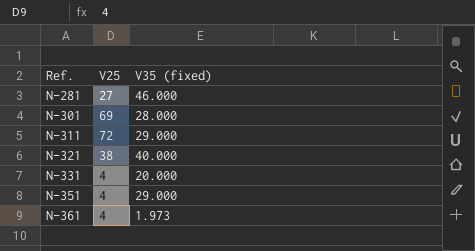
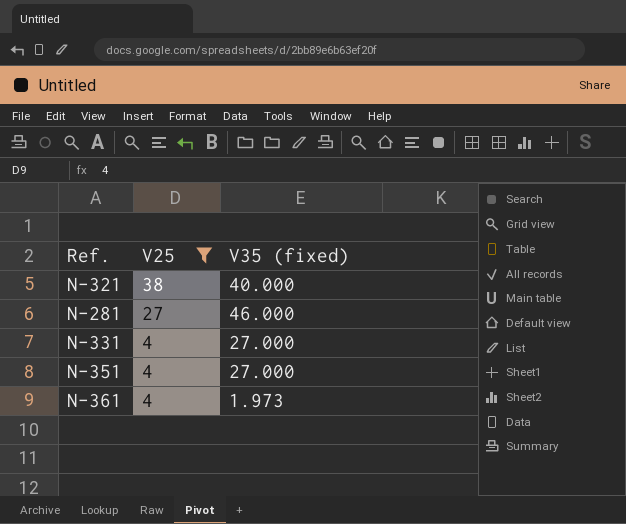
filter: none -> V25 <= 38
row order: Ref. ascending -> V25 descending
N-331 | V35 (fixed): 20.000 -> 27.000
N-351 | V35 (fixed): 29.000 -> 27.000

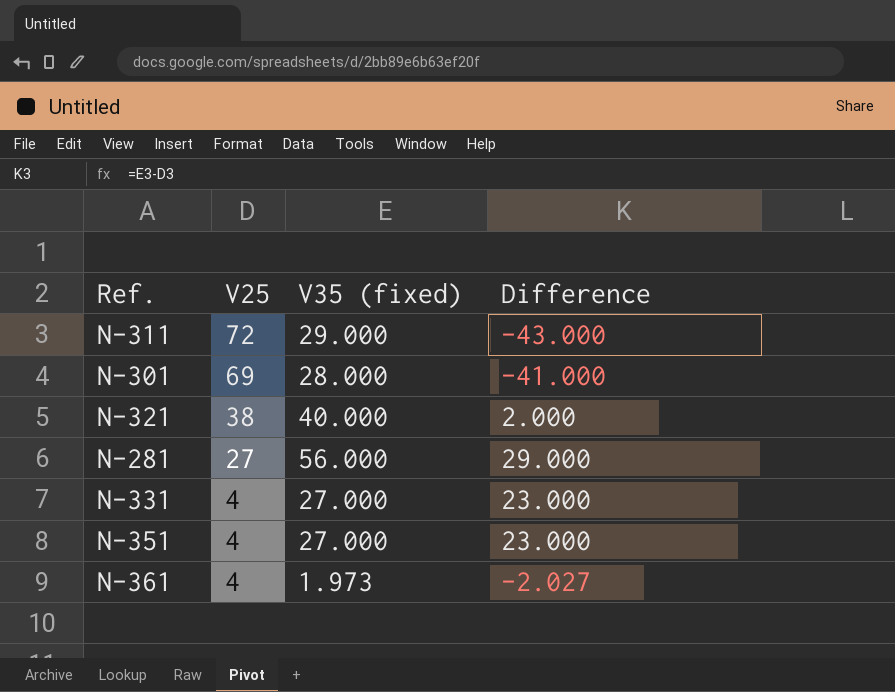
filter: V25 <= 38 -> none
column Difference | formula: none -> [V35 (fixed)] - [V25]
N-281 | V35 (fixed): 46.000 -> 56.000

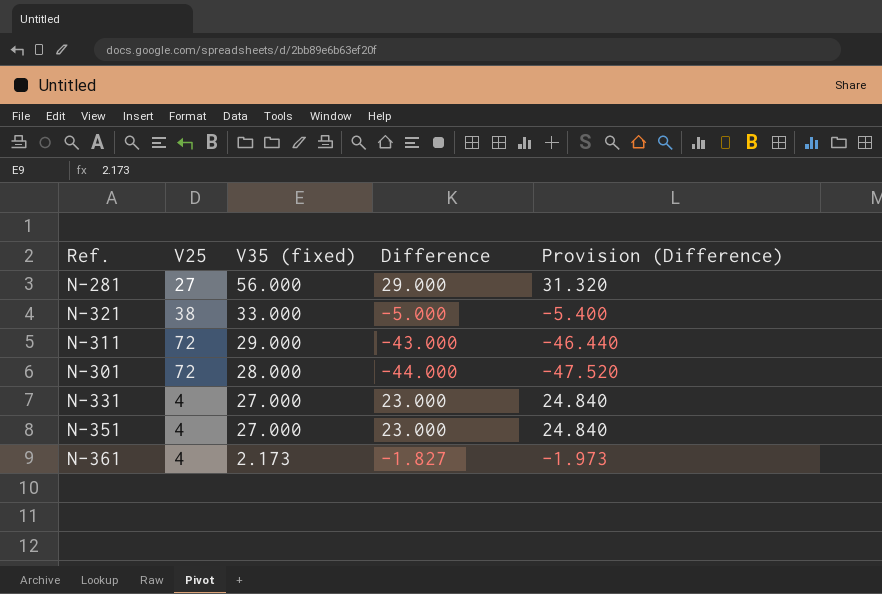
row order: V25 descending -> V35 (fixed) descending
column Provision (Difference) | formula: none -> [Difference] * 1.08
N-321 | V35 (fixed): 40.000 -> 33.000
N-321 | Difference: 2.000 -> -5.000
N-301 | V25: 69 -> 72
N-301 | Difference: -41.000 -> -44.000
N-361 | V35 (fixed): 1.973 -> 2.173
N-361 | Difference: -2.027 -> -1.827

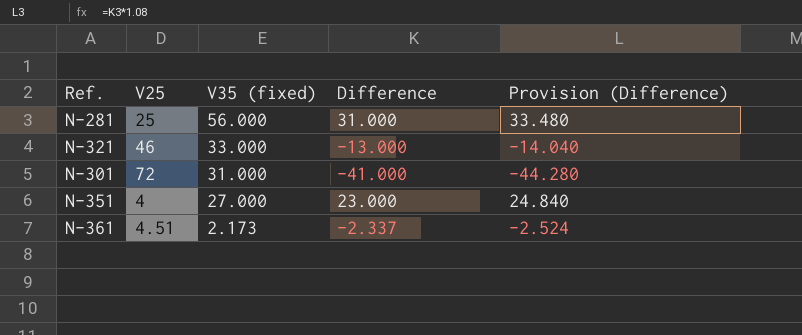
row N-311: 72 | 29.000 | -43.000 | -46.440 -> none
row N-331: 4 | 27.000 | 23.000 | 24.840 -> none
N-281 | V25: 27 -> 25
N-281 | Difference: 29.000 -> 31.000
N-281 | Provision (Difference): 31.320 -> 33.480
N-321 | V25: 38 -> 46
N-321 | Difference: -5.000 -> -13.000
N-321 | Provision (Difference): -5.400 -> -14.040
N-301 | V35 (fixed): 28.000 -> 31.000
N-301 | Difference: -44.000 -> -41.000
N-301 | Provision (Difference): -47.520 -> -44.280
N-361 | V25: 4 -> 4.51
N-361 | Difference: -1.827 -> -2.337
N-361 | Provision (Difference): -1.973 -> -2.524

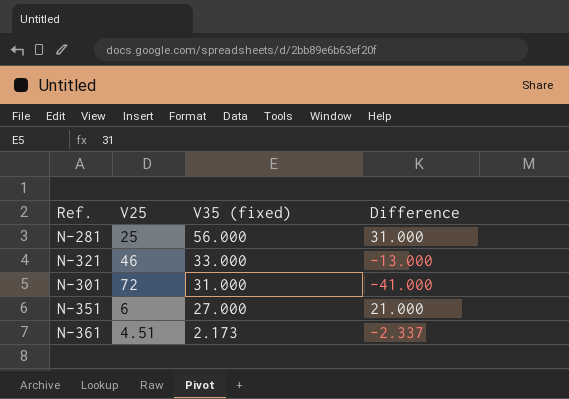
column Provision (Difference) | formula: [Difference] * 1.08 -> none
N-351 | V25: 4 -> 6
N-351 | Difference: 23.000 -> 21.000

